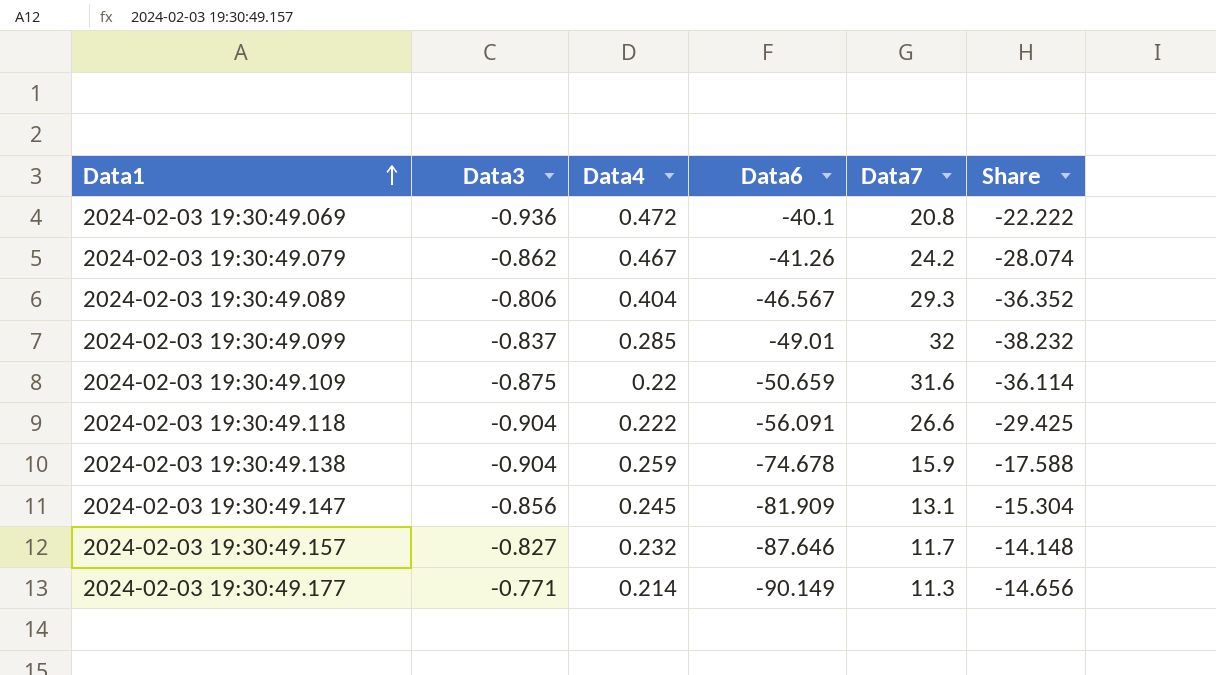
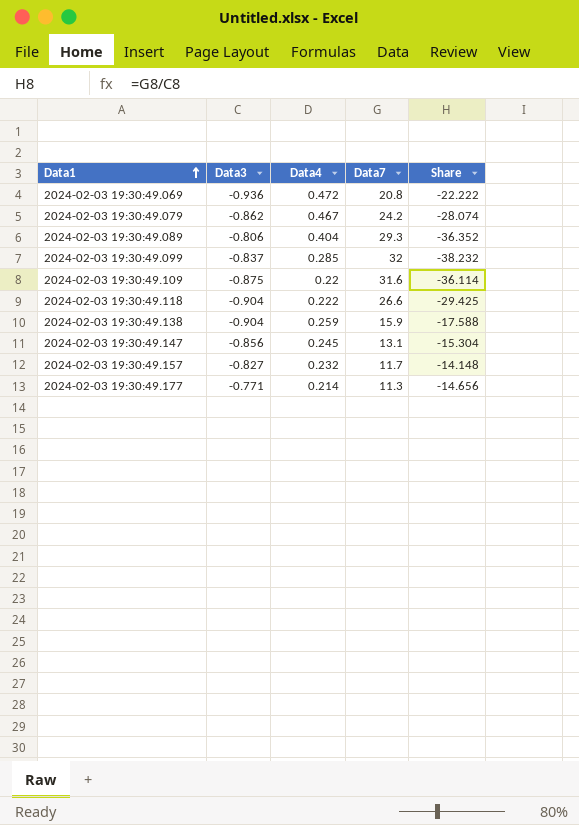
column Data6 | position: 4 -> none

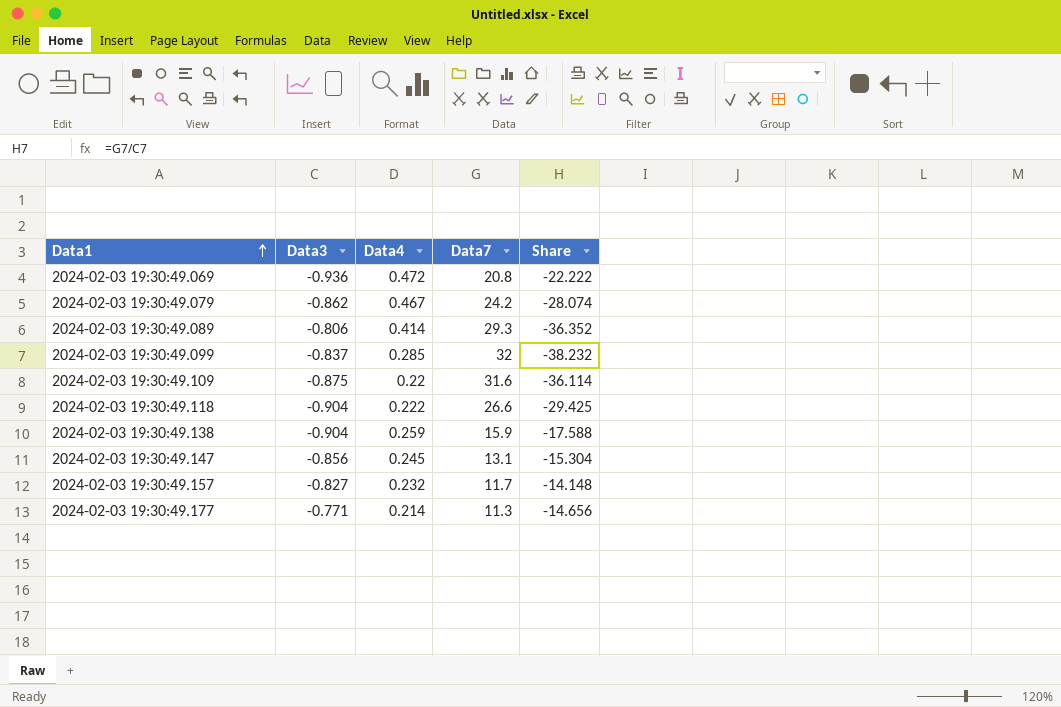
2024-02-03 19:30:49.089 | Data4: 0.404 -> 0.414

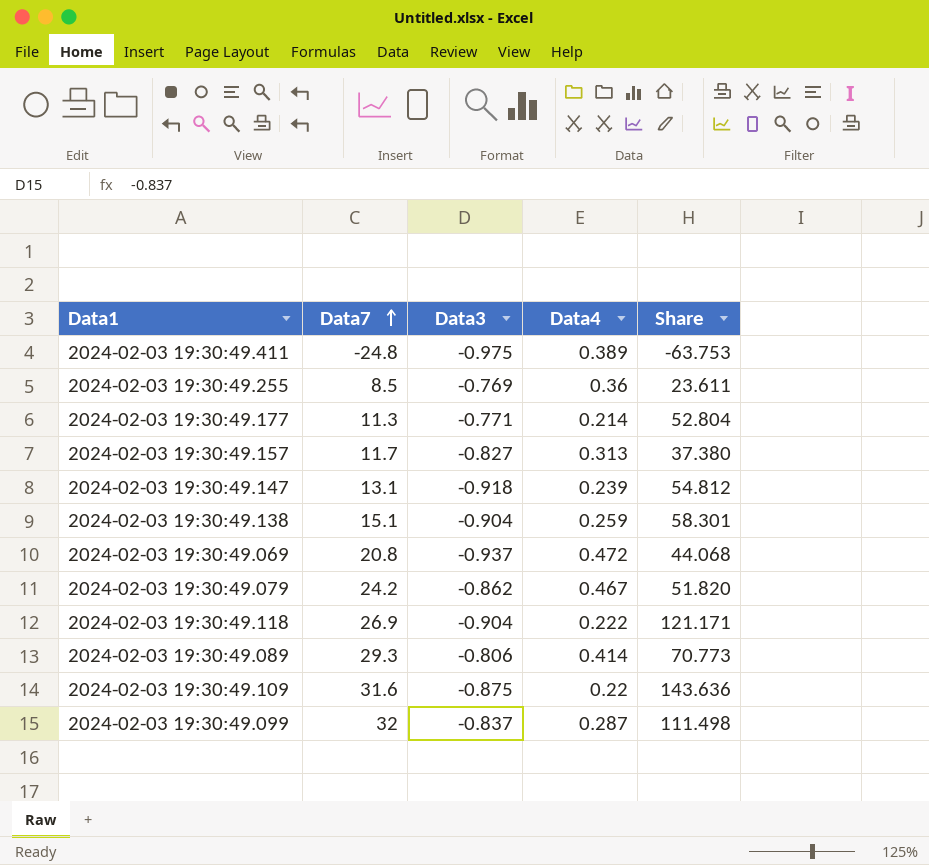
row order: Data1 ascending -> Data7 ascending
column Data7 | position: 4 -> 2
column Share | formula: [Data7] / [Data3] -> [Data7] / [Data4]
row 2024-02-03 19:30:49.411: none -> -24.8 | -0.975 | 0.389 | -63.753
row 2024-02-03 19:30:49.255: none -> 8.5 | -0.769 | 0.36 | 23.611
2024-02-03 19:30:49.157 | Data4: 0.232 -> 0.313
2024-02-03 19:30:49.147 | Data3: -0.856 -> -0.918
2024-02-03 19:30:49.147 | Data4: 0.245 -> 0.239
2024-02-03 19:30:49.138 | Data7: 15.9 -> 15.1
2024-02-03 19:30:49.069 | Data3: -0.936 -> -0.937
2024-02-03 19:30:49.118 | Data7: 26.6 -> 26.9
2024-02-03 19:30:49.099 | Data4: 0.285 -> 0.287

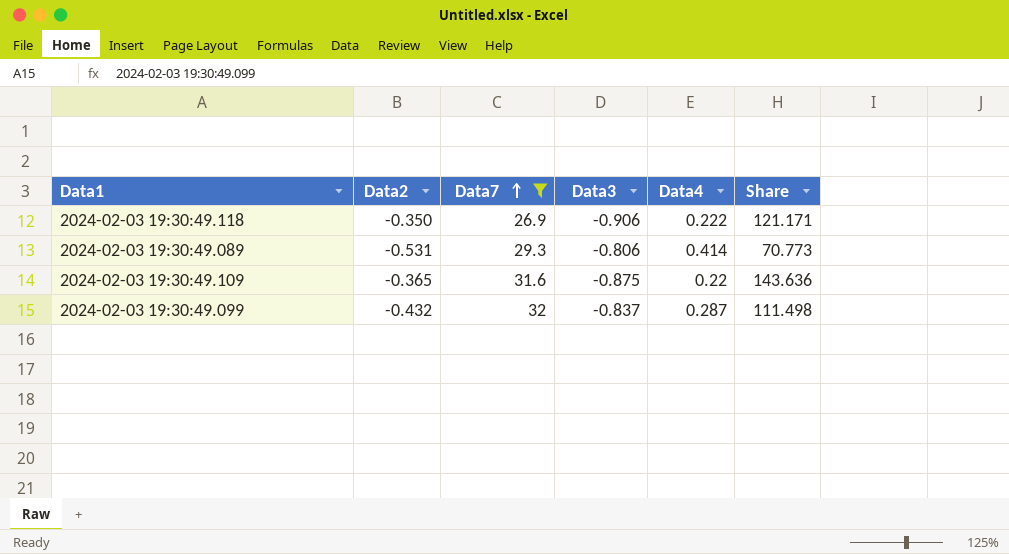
filter: none -> Data7 >= 26.9
column Data2 | position: none -> 2
2024-02-03 19:30:49.118 | Data3: -0.904 -> -0.906

